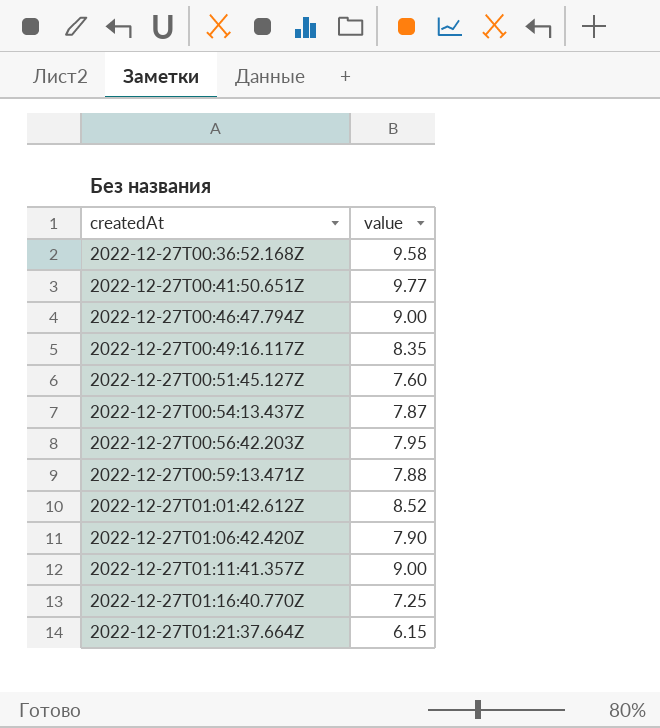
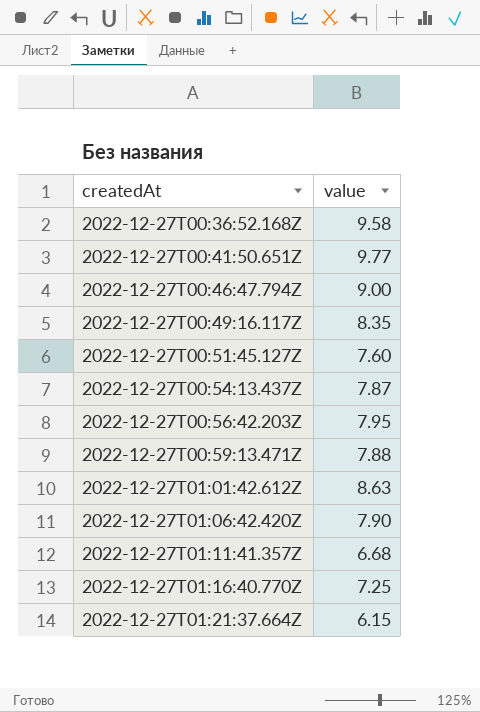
2022-12-27T01:01:42.612Z | value: 8.52 -> 8.63
2022-12-27T01:11:41.357Z | value: 9.00 -> 6.68

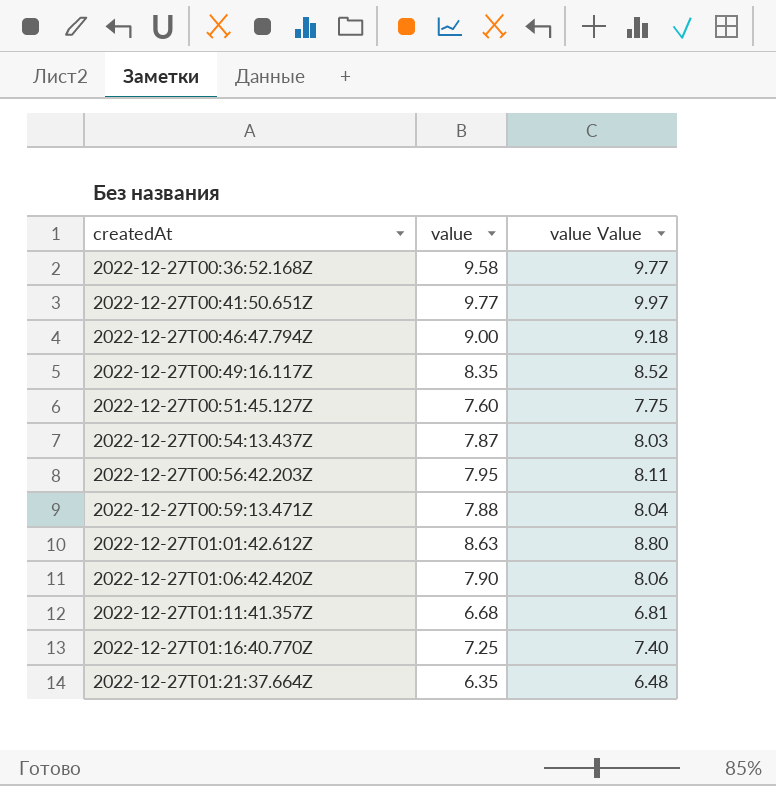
column value Value | formula: none -> [value] * 1.02
2022-12-27T01:21:37.664Z | value: 6.15 -> 6.35

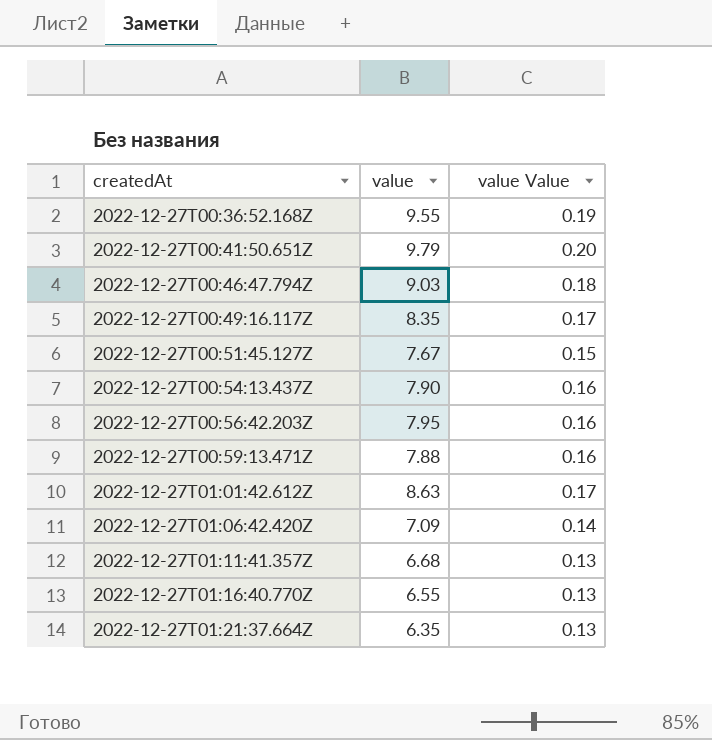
column value Value | formula: [value] * 1.02 -> [value] * 0.02
2022-12-27T00:36:52.168Z | value: 9.58 -> 9.55
2022-12-27T00:41:50.651Z | value: 9.77 -> 9.79
2022-12-27T00:46:47.794Z | value: 9.00 -> 9.03
2022-12-27T00:51:45.127Z | value: 7.60 -> 7.67
2022-12-27T00:54:13.437Z | value: 7.87 -> 7.90
2022-12-27T01:06:42.420Z | value: 7.90 -> 7.09
2022-12-27T01:16:40.770Z | value: 7.25 -> 6.55

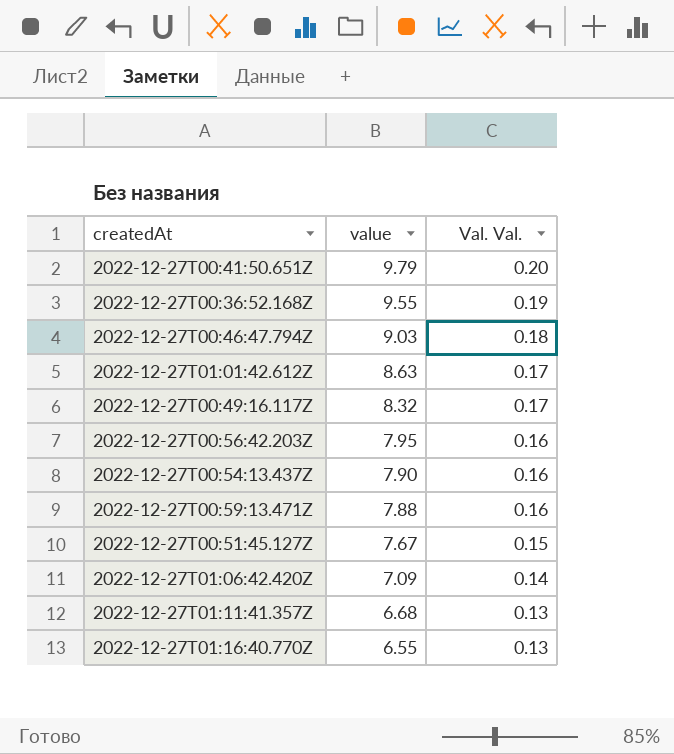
row order: createdAt ascending -> value descending
column name: value Value -> Val. Val.
row 2022-12-27T01:21:37.664Z: 6.35 | 0.13 -> none
2022-12-27T00:49:16.117Z | value: 8.35 -> 8.32

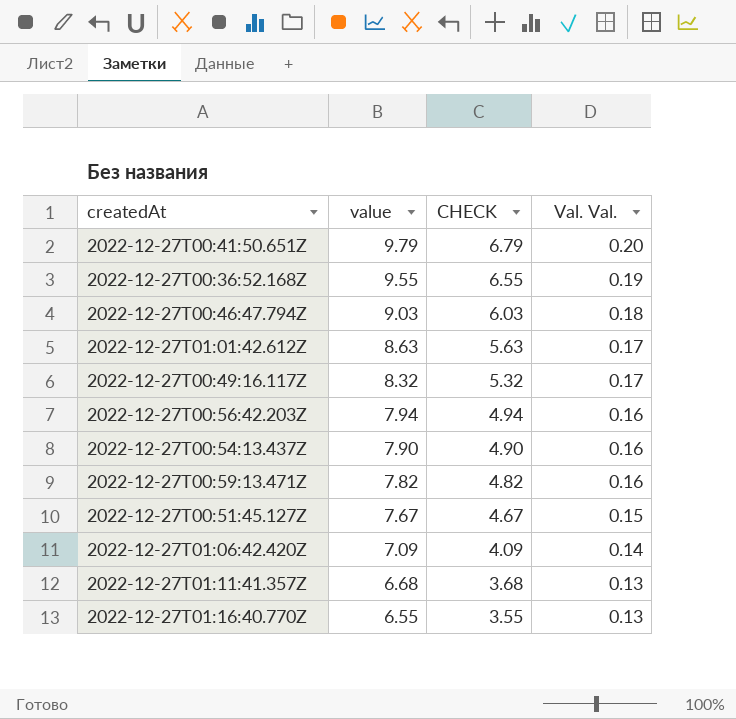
column CHECK | formula: none -> [value] - 3
2022-12-27T00:56:42.203Z | value: 7.95 -> 7.94
2022-12-27T00:59:13.471Z | value: 7.88 -> 7.82

